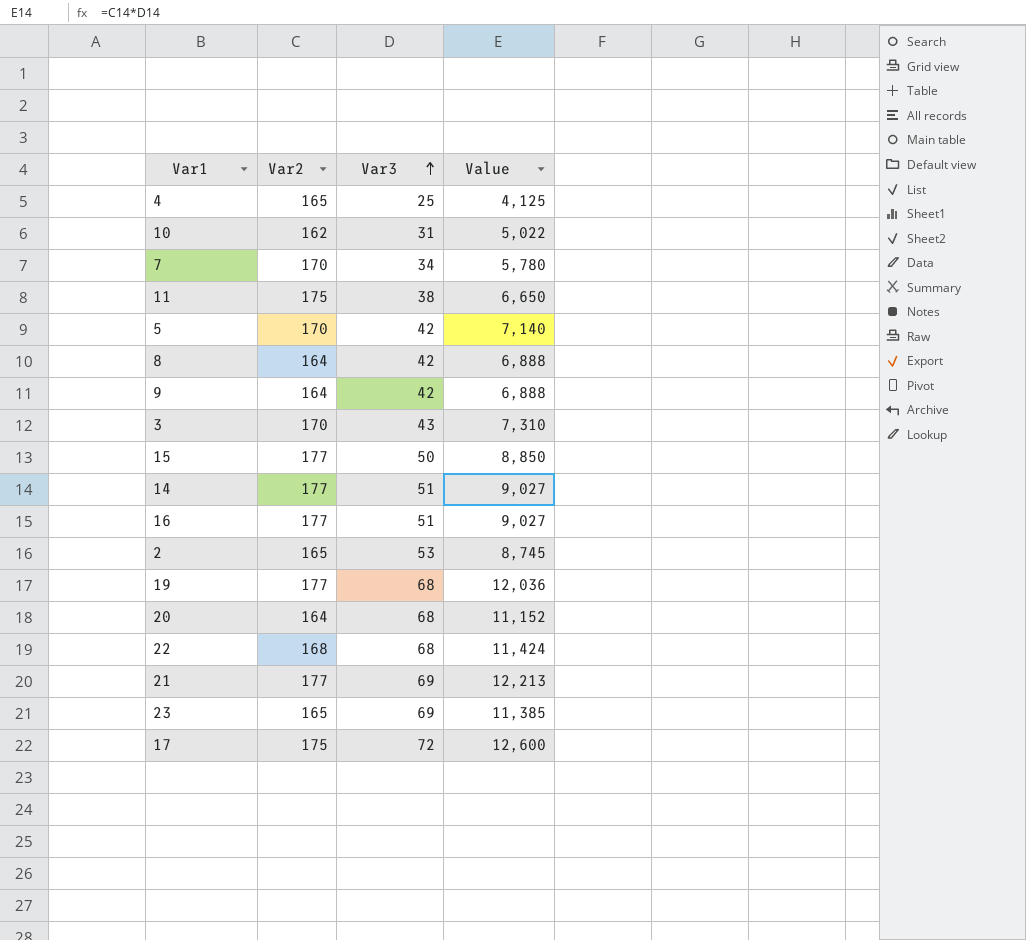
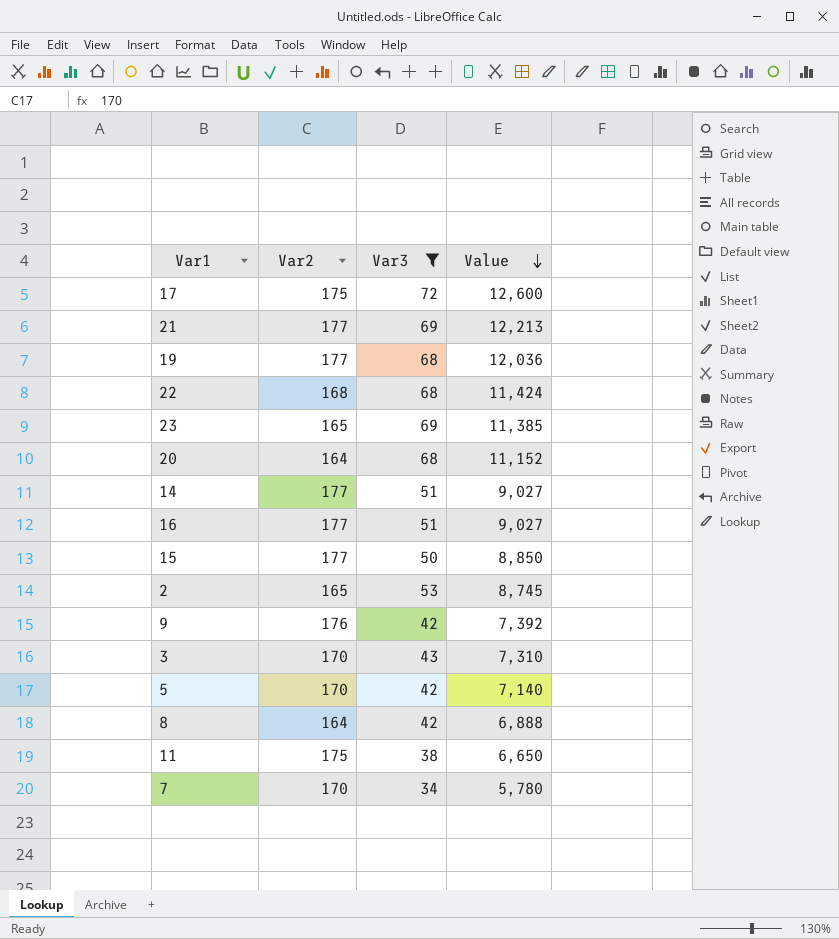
filter: none -> Var3 >= 34
row order: Var3 ascending -> Value descending
9 | Var2: 164 -> 176
9 | Value: 6,888 -> 7,392

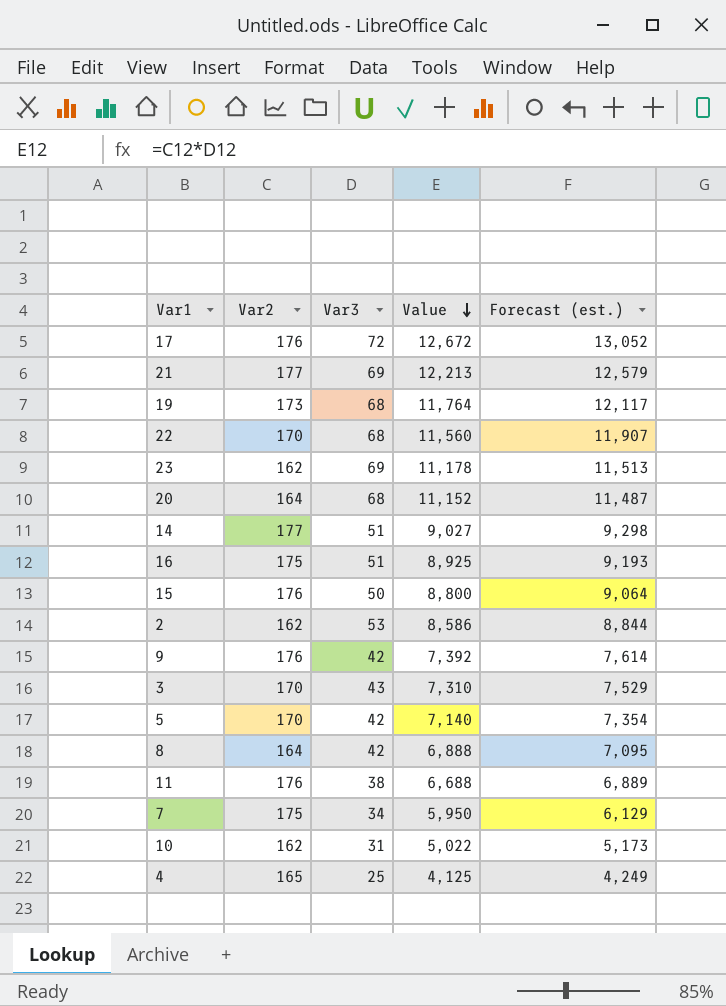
filter: Var3 >= 34 -> none
column Forecast (est.) | formula: none -> [Value] * 1.03
17 | Var2: 175 -> 176
17 | Value: 12,600 -> 12,672
19 | Var2: 177 -> 173
19 | Value: 12,036 -> 11,764
22 | Var2: 168 -> 170
22 | Value: 11,424 -> 11,560
23 | Var2: 165 -> 162
23 | Value: 11,385 -> 11,178
16 | Var2: 177 -> 175
16 | Value: 9,027 -> 8,925
15 | Var2: 177 -> 176
15 | Value: 8,850 -> 8,800
2 | Var2: 165 -> 162
2 | Value: 8,745 -> 8,586
11 | Var2: 175 -> 176
11 | Value: 6,650 -> 6,688
7 | Var2: 170 -> 175
7 | Value: 5,780 -> 5,950

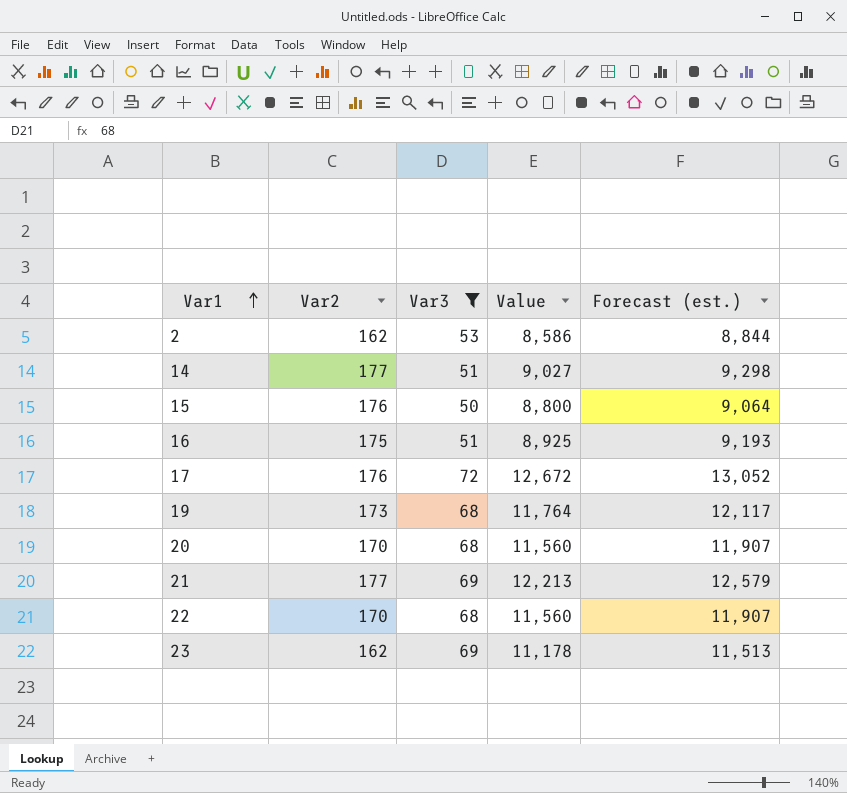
filter: none -> Var3 >= 50
row order: Value descending -> Var1 ascending
20 | Var2: 164 -> 170
20 | Value: 11,152 -> 11,560
20 | Forecast (est.): 11,487 -> 11,907

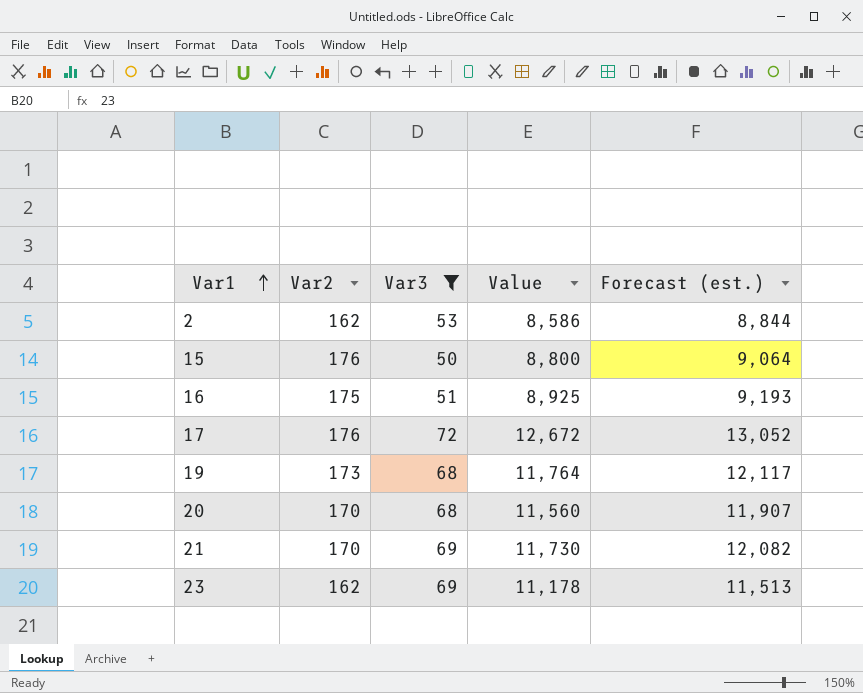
row 14: 177 | 51 | 9,027 | 9,298 -> none
row 22: 170 | 68 | 11,560 | 11,907 -> none
21 | Var2: 177 -> 170
21 | Value: 12,213 -> 11,730
21 | Forecast (est.): 12,579 -> 12,082

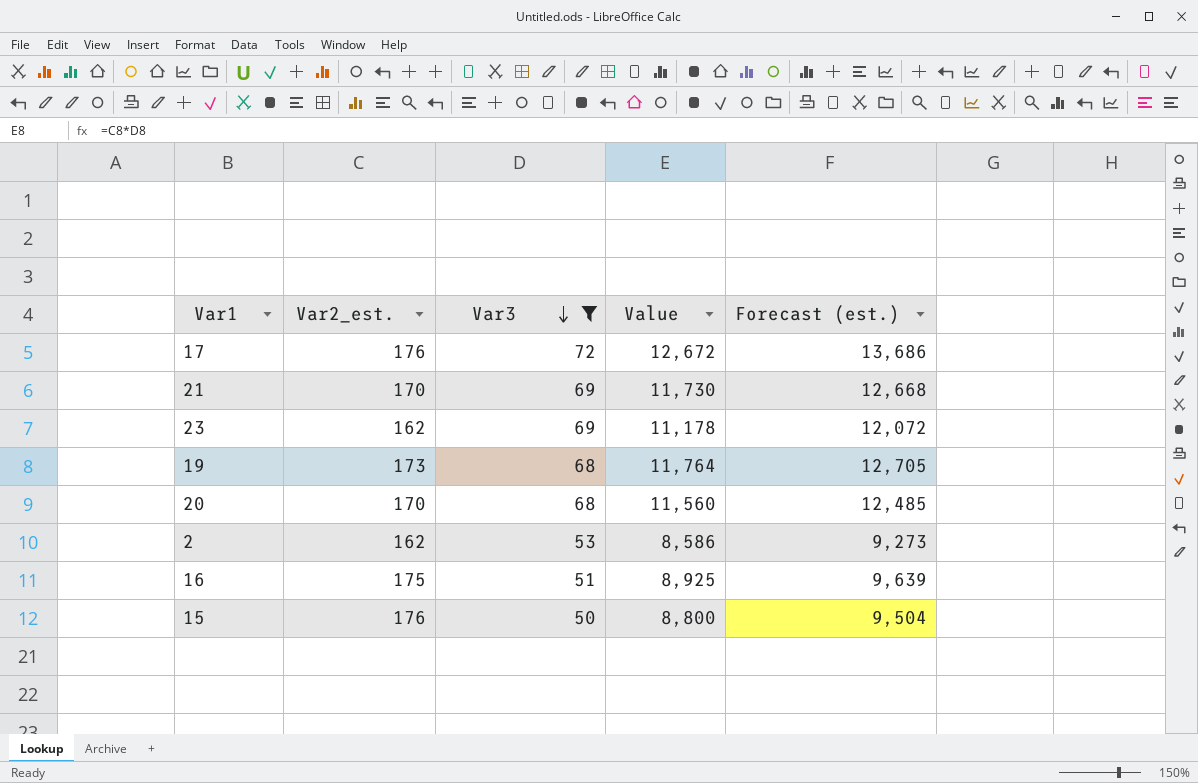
row order: Var1 ascending -> Var3 descending
column name: Var2 -> Var2_est.
column Forecast (est.) | formula: [Value] * 1.03 -> [Value] * 1.08

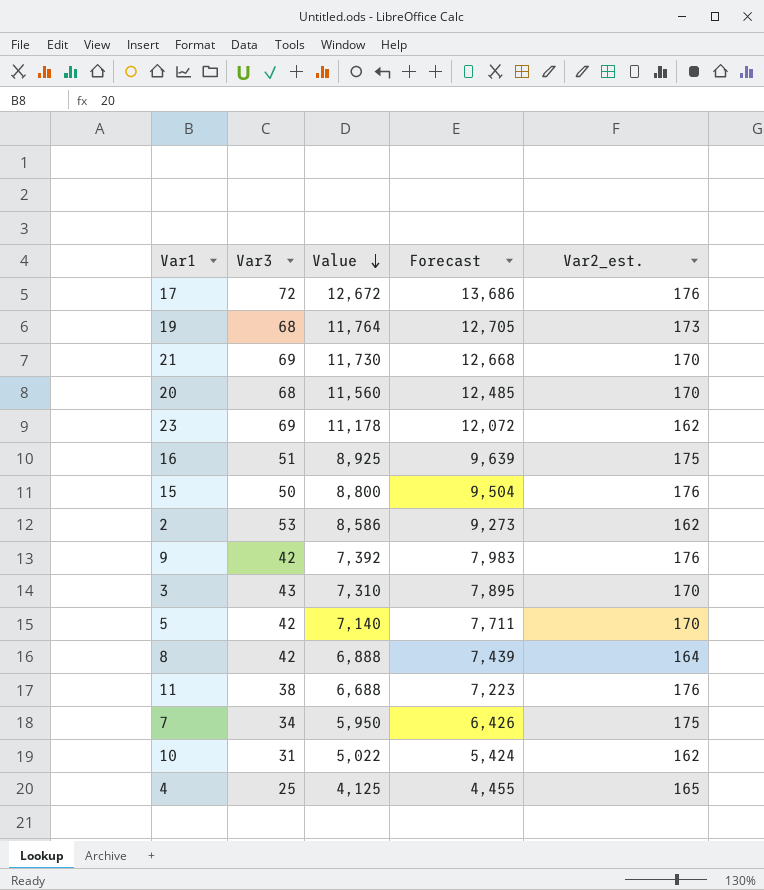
filter: Var3 >= 50 -> none
row order: Var3 descending -> Value descending
column name: Forecast (est.) -> Forecast
column Var2_est. | position: 2 -> 5

